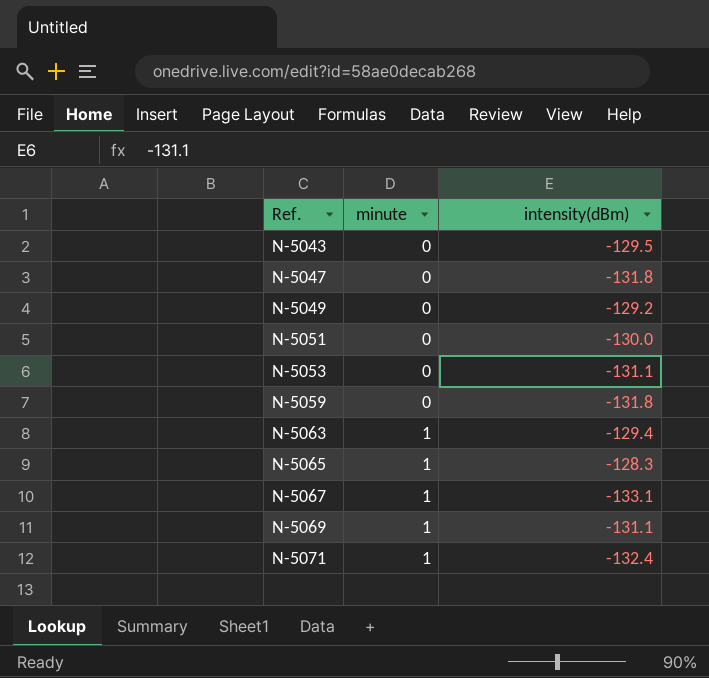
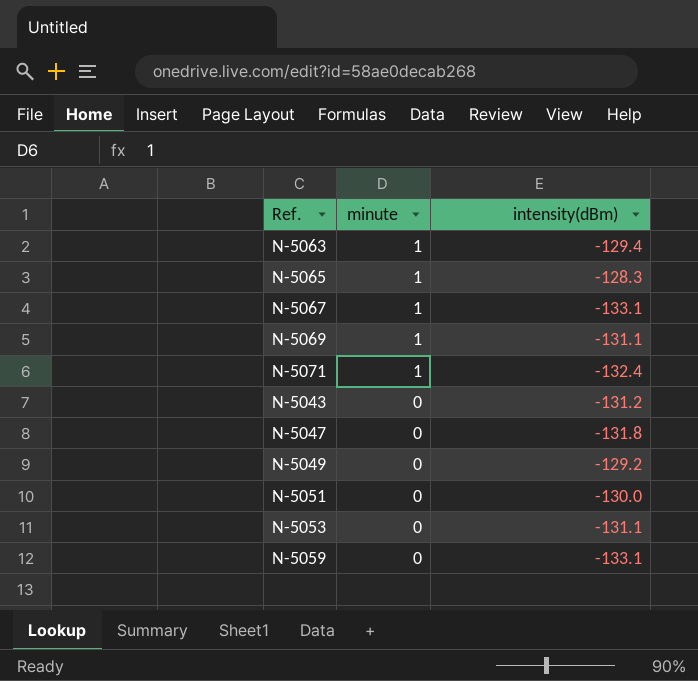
row order: Ref. ascending -> minute descending
N-5043 | intensity(dBm): -129.5 -> -131.2
N-5059 | intensity(dBm): -131.8 -> -133.1

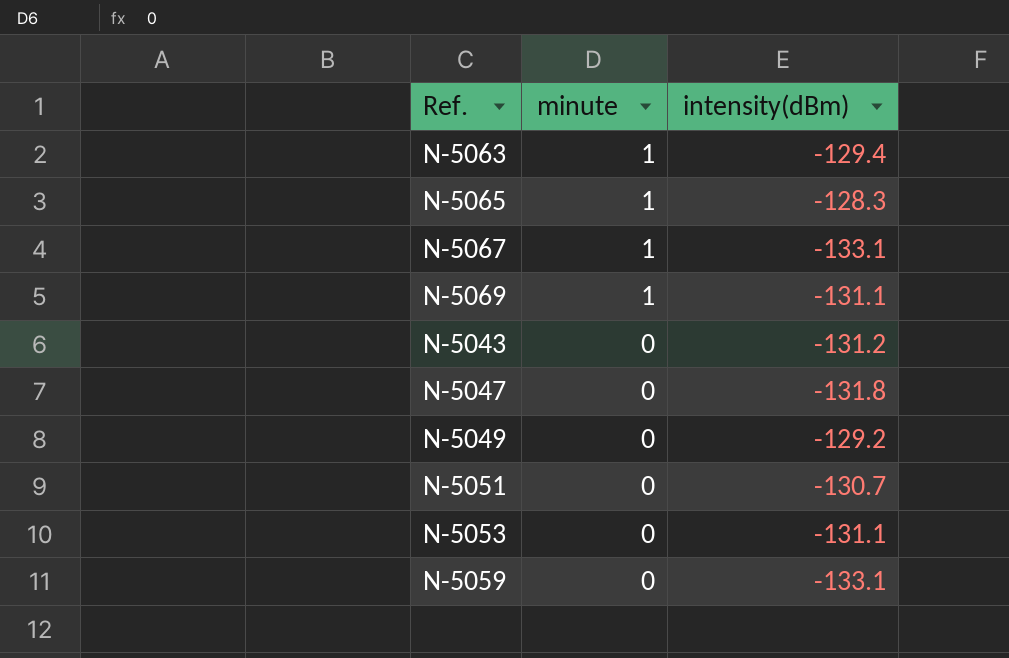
row N-5071: 1 | -132.4 -> none
N-5051 | intensity(dBm): -130.0 -> -130.7

